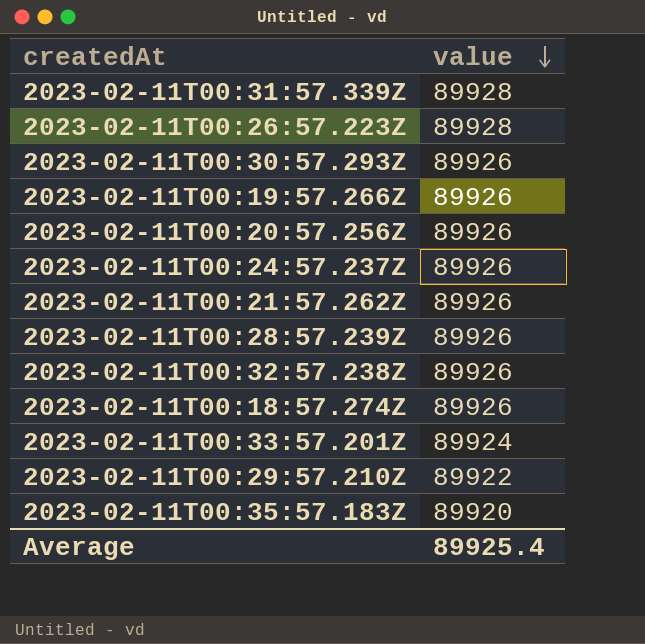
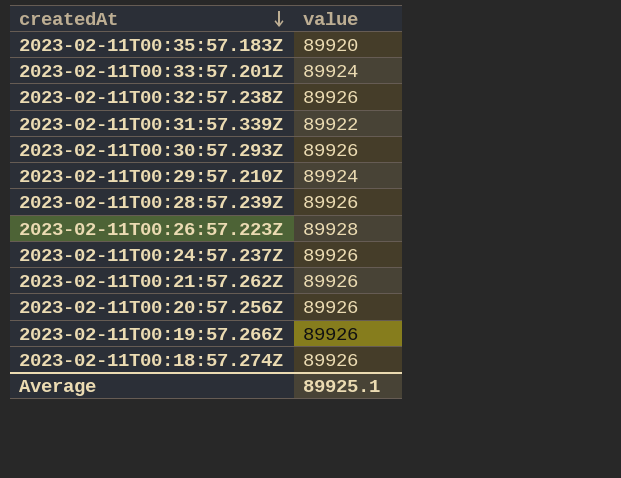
row order: value descending -> createdAt descending
2023-02-11T00:31:57.339Z | value: 89928 -> 89922
2023-02-11T00:29:57.210Z | value: 89922 -> 89924
Average | value: 89925.4 -> 89925.1

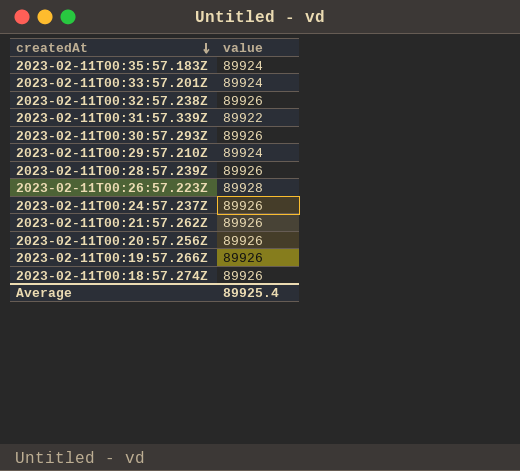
2023-02-11T00:35:57.183Z | value: 89920 -> 89924
Average | value: 89925.1 -> 89925.4

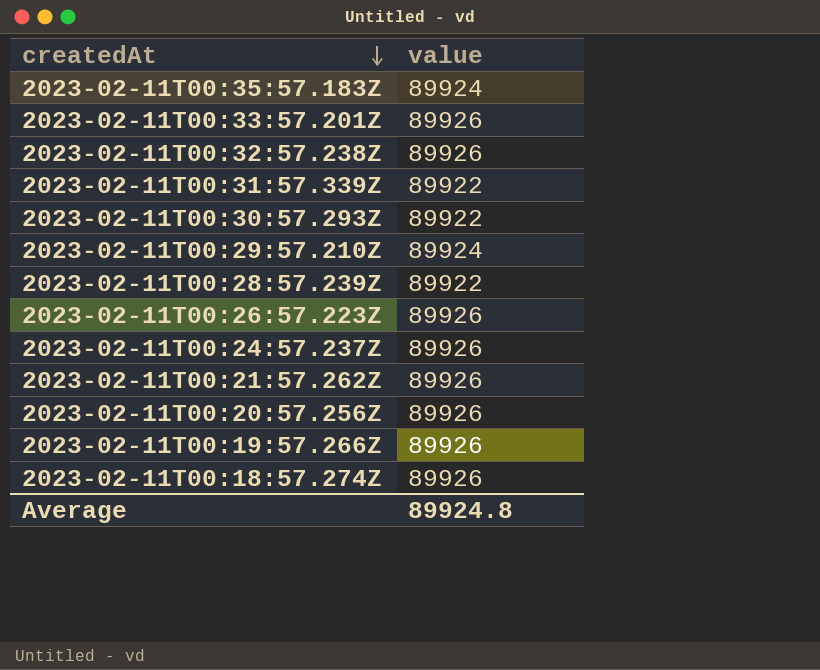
2023-02-11T00:33:57.201Z | value: 89924 -> 89926
2023-02-11T00:30:57.293Z | value: 89926 -> 89922
2023-02-11T00:28:57.239Z | value: 89926 -> 89922
2023-02-11T00:26:57.223Z | value: 89928 -> 89926
Average | value: 89925.4 -> 89924.8

